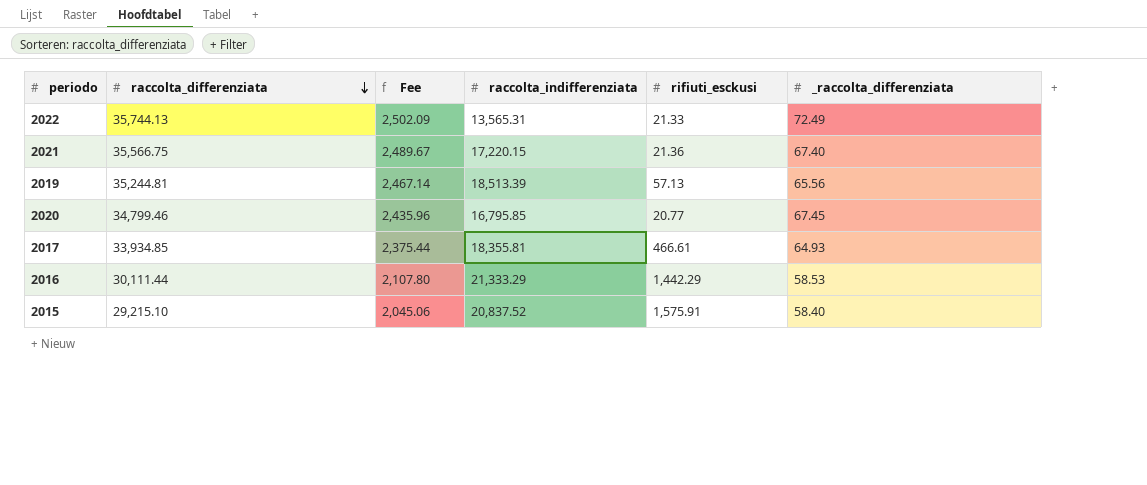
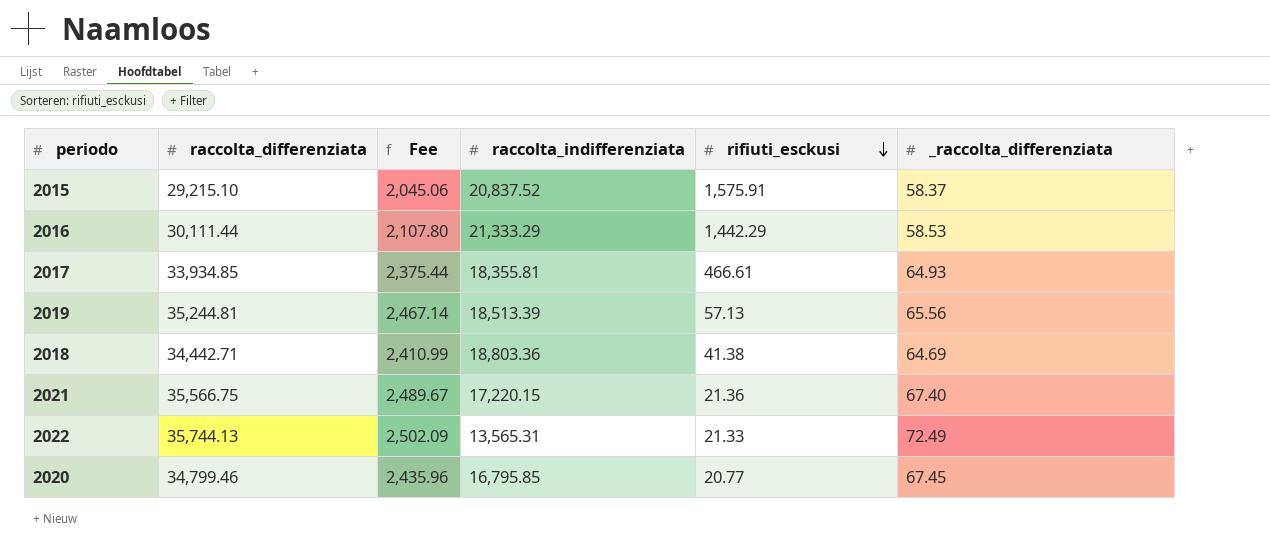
row order: raccolta_differenziata descending -> rifiuti_esckusi descending
2015 | _raccolta_differenziata: 58.40 -> 58.37
row 2018: none -> 34,442.71 | 2,410.99 | 18,803.36 | 41.38 | 64.69

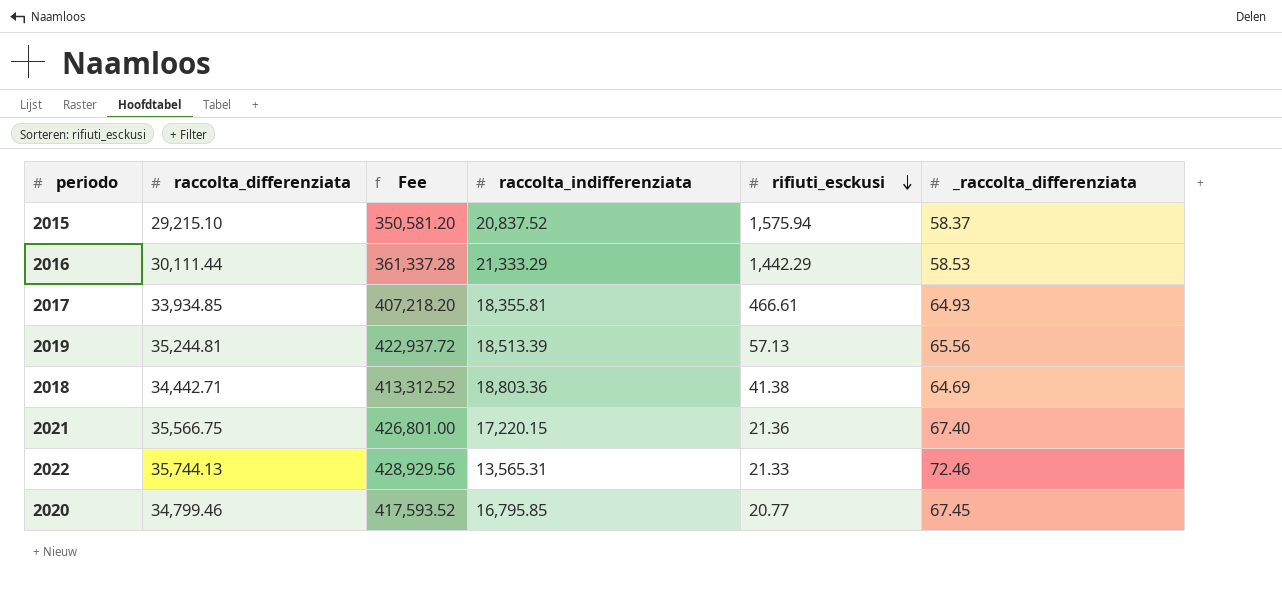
column Fee | formula: [raccolta_differenziata] * 0.07 -> [raccolta_differenziata] * 12
2015 | rifiuti_esckusi: 1,575.91 -> 1,575.94
2022 | _raccolta_differenziata: 72.49 -> 72.46

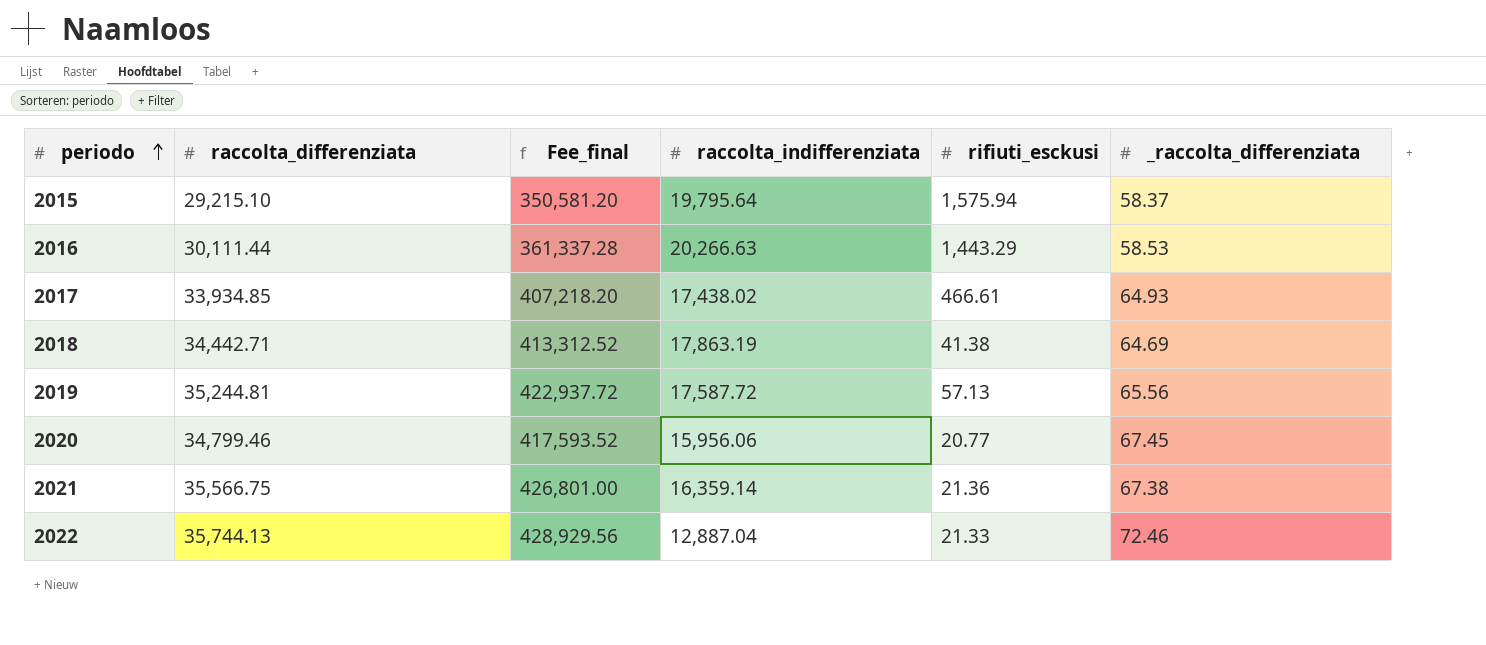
row order: rifiuti_esckusi descending -> periodo ascending
column name: Fee -> Fee_final
2015 | raccolta_indifferenziata: 20,837.52 -> 19,795.64
2016 | raccolta_indifferenziata: 21,333.29 -> 20,266.63
2016 | rifiuti_esckusi: 1,442.29 -> 1,443.29
2017 | raccolta_indifferenziata: 18,355.81 -> 17,438.02
2018 | raccolta_indifferenziata: 18,803.36 -> 17,863.19
2019 | raccolta_indifferenziata: 18,513.39 -> 17,587.72
2020 | raccolta_indifferenziata: 16,795.85 -> 15,956.06
2021 | raccolta_indifferenziata: 17,220.15 -> 16,359.14
2021 | _raccolta_differenziata: 67.40 -> 67.38
2022 | raccolta_indifferenziata: 13,565.31 -> 12,887.04

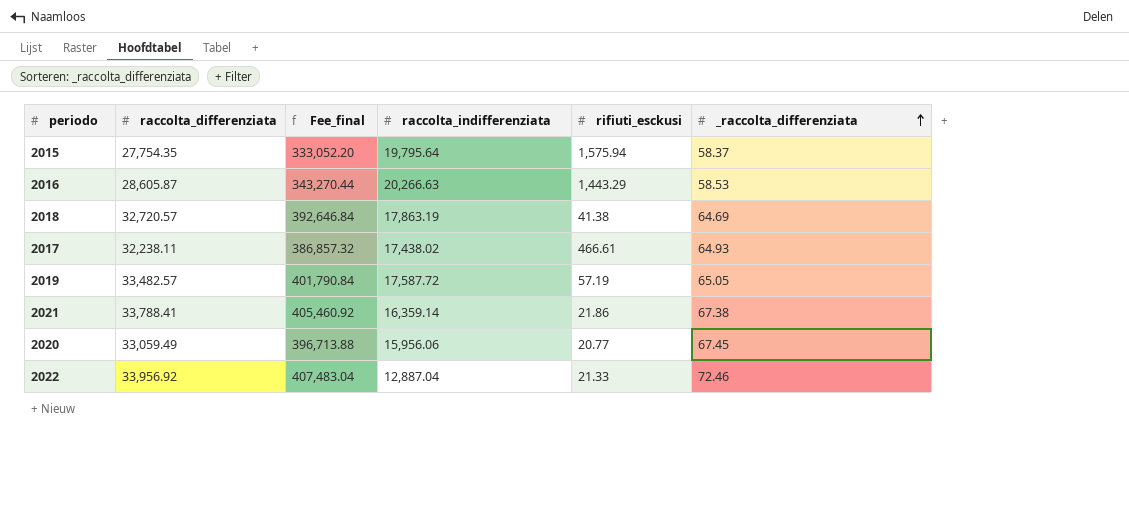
row order: periodo ascending -> _raccolta_differenziata ascending
2015 | raccolta_differenziata: 29,215.10 -> 27,754.35
2015 | Fee_final: 350,581.20 -> 333,052.20
2016 | raccolta_differenziata: 30,111.44 -> 28,605.87
2016 | Fee_final: 361,337.28 -> 343,270.44
2018 | raccolta_differenziata: 34,442.71 -> 32,720.57
2018 | Fee_final: 413,312.52 -> 392,646.84
2017 | raccolta_differenziata: 33,934.85 -> 32,238.11
2017 | Fee_final: 407,218.20 -> 386,857.32
2019 | raccolta_differenziata: 35,244.81 -> 33,482.57
2019 | Fee_final: 422,937.72 -> 401,790.84
2019 | rifiuti_esckusi: 57.13 -> 57.19
2019 | _raccolta_differenziata: 65.56 -> 65.05
2021 | raccolta_differenziata: 35,566.75 -> 33,788.41
2021 | Fee_final: 426,801.00 -> 405,460.92
2021 | rifiuti_esckusi: 21.36 -> 21.86
2020 | raccolta_differenziata: 34,799.46 -> 33,059.49
2020 | Fee_final: 417,593.52 -> 396,713.88
2022 | raccolta_differenziata: 35,744.13 -> 33,956.92
2022 | Fee_final: 428,929.56 -> 407,483.04

